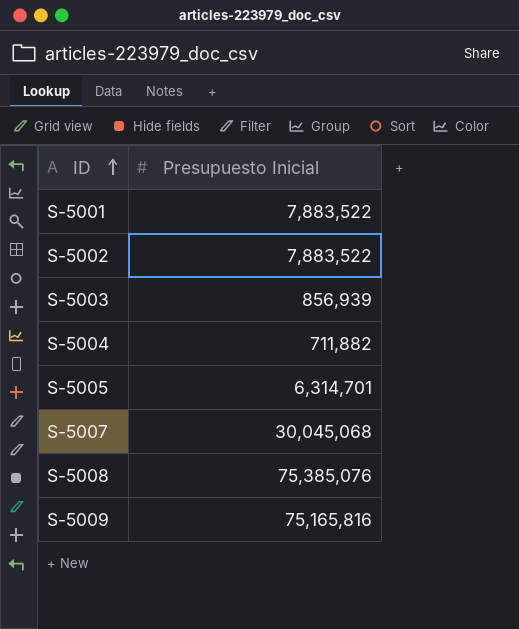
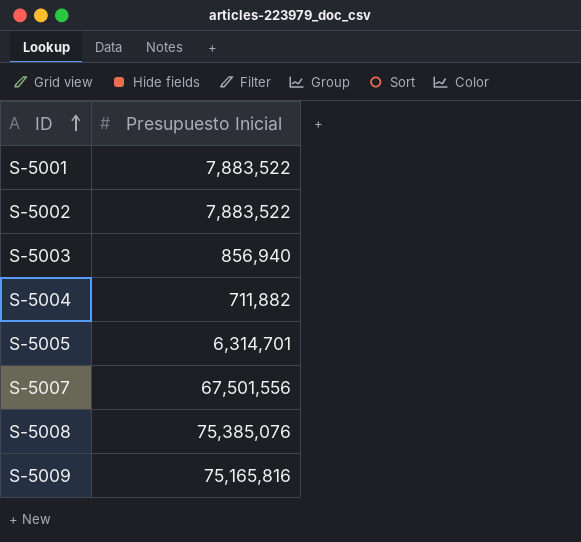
S-5003 | Presupuesto Inicial: 856,939 -> 856,940
S-5007 | Presupuesto Inicial: 30,045,068 -> 67,501,556

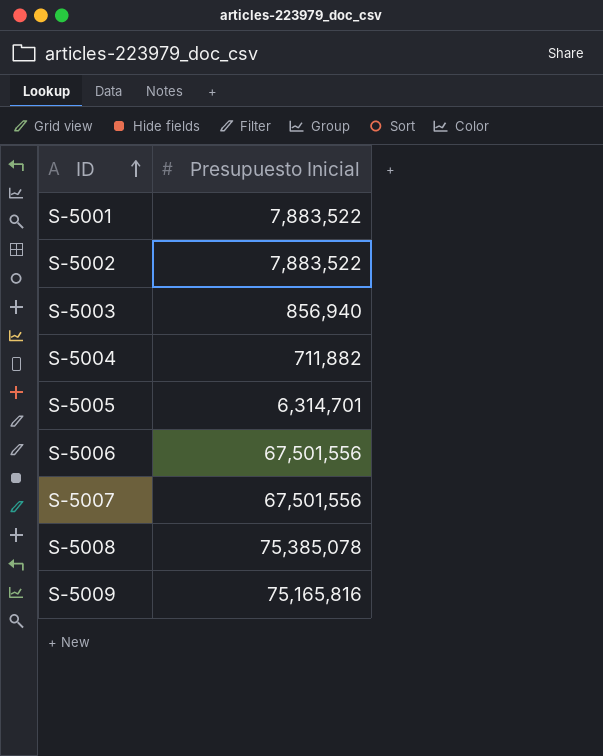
row S-5006: none -> 67,501,556
S-5008 | Presupuesto Inicial: 75,385,076 -> 75,385,078

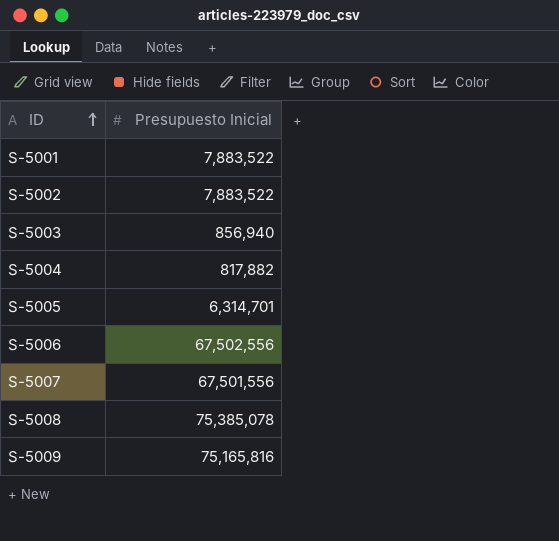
S-5004 | Presupuesto Inicial: 711,882 -> 817,882
S-5006 | Presupuesto Inicial: 67,501,556 -> 67,502,556

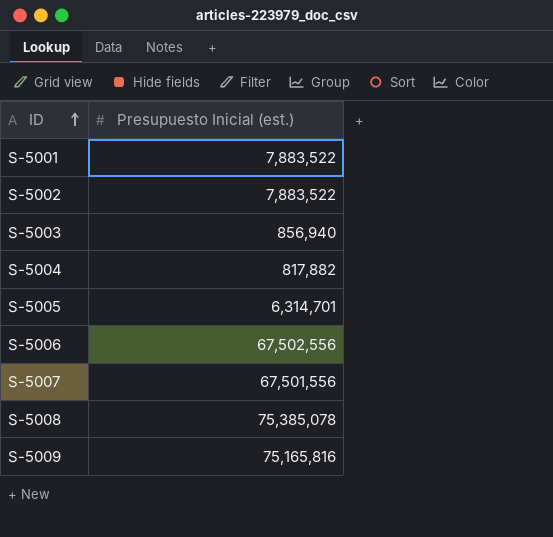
column name: Presupuesto Inicial -> Presupuesto Inicial (est.)

